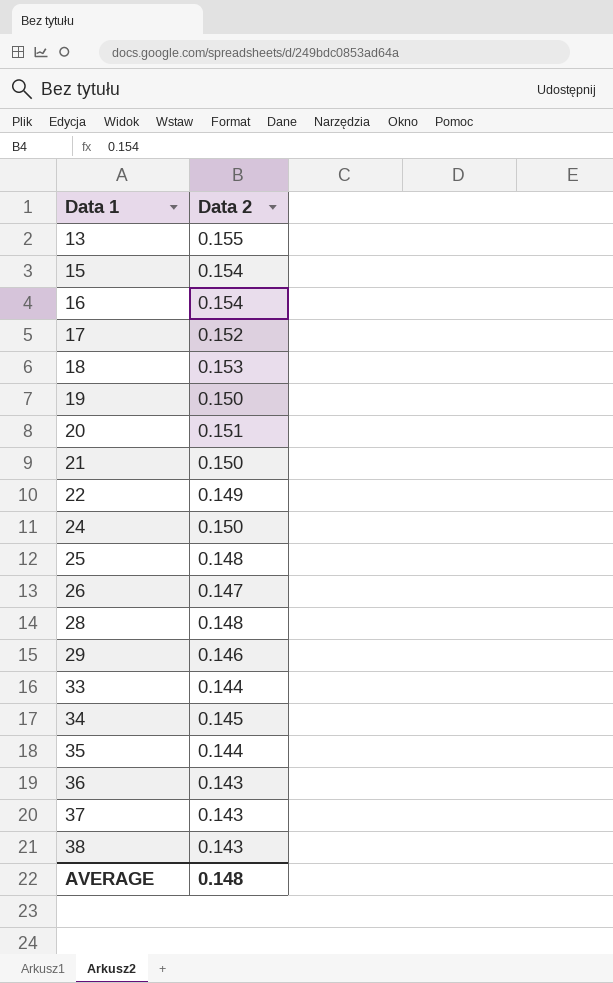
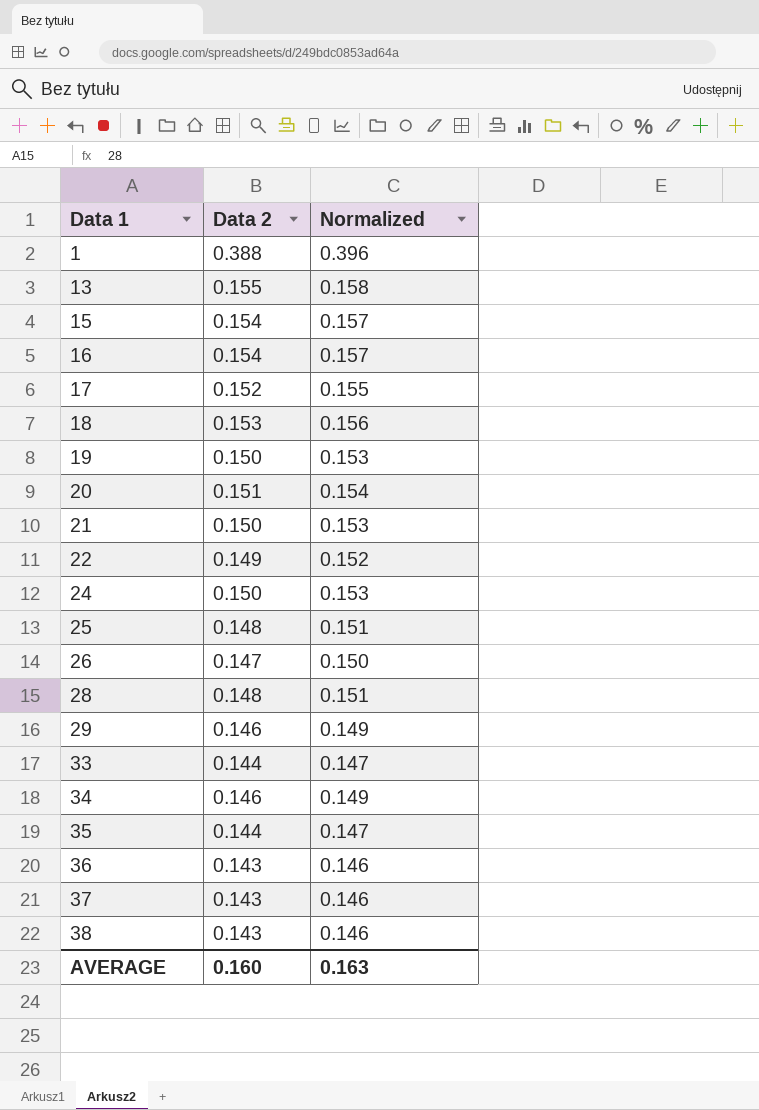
column Normalized | formula: none -> [Data 2] * 1.02
row 1: none -> 0.388 | 0.396
34 | Data 2: 0.145 -> 0.146
AVERAGE | Data 2: 0.148 -> 0.160

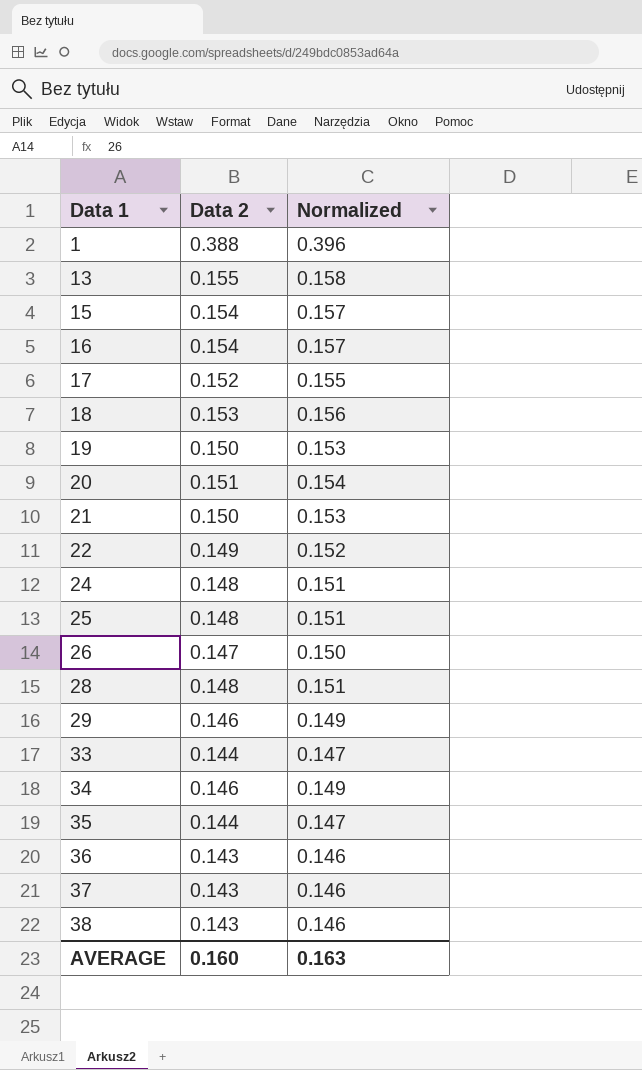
24 | Data 2: 0.150 -> 0.148
24 | Normalized: 0.153 -> 0.151

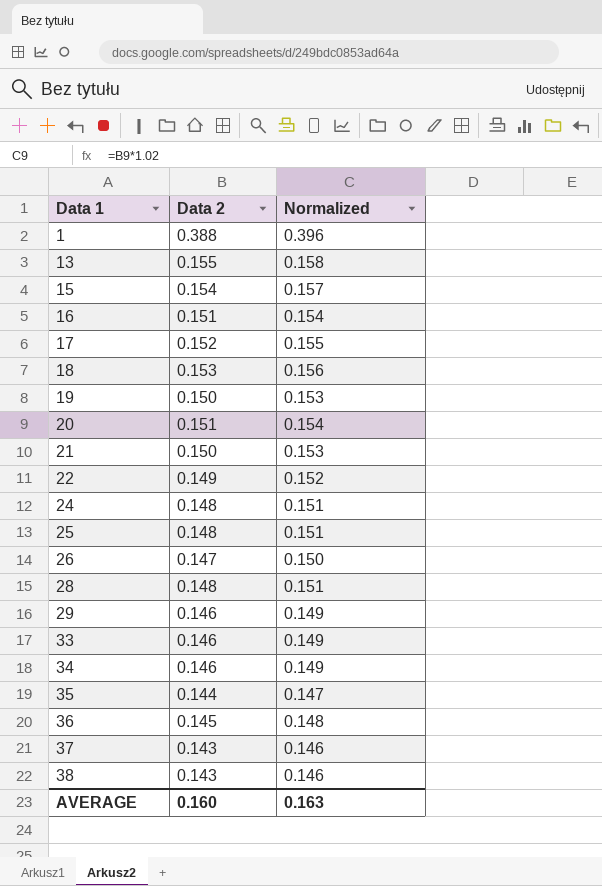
16 | Data 2: 0.154 -> 0.151
16 | Normalized: 0.157 -> 0.154
33 | Data 2: 0.144 -> 0.146
33 | Normalized: 0.147 -> 0.149
36 | Data 2: 0.143 -> 0.145
36 | Normalized: 0.146 -> 0.148

